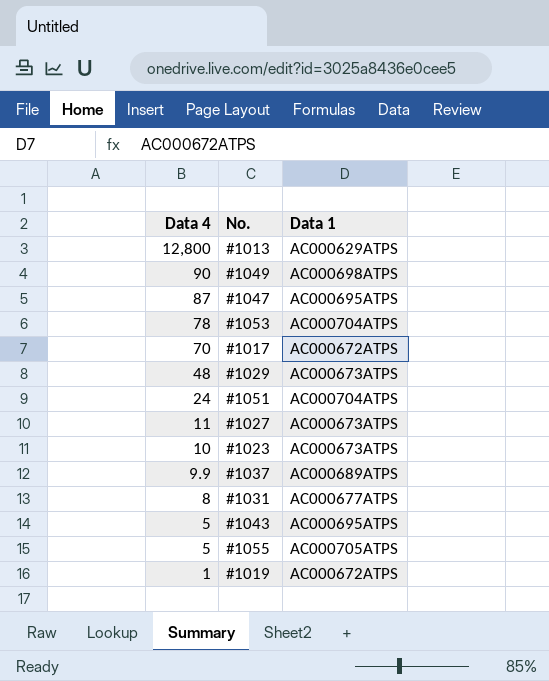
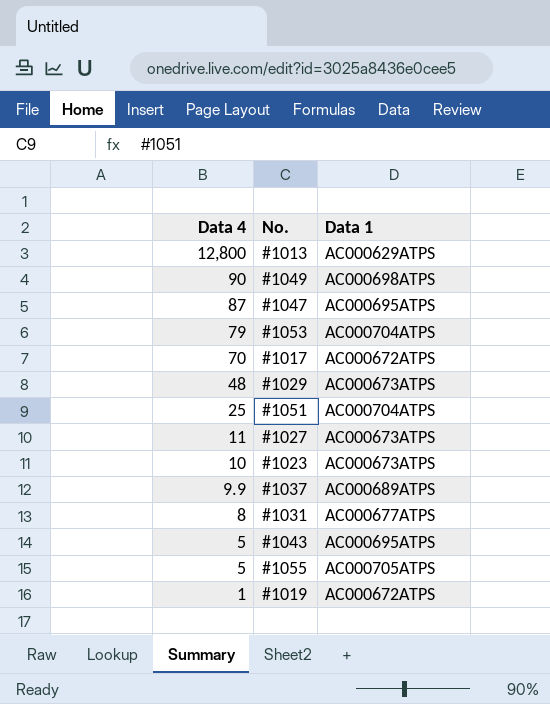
#1053 | Data 4: 78 -> 79
#1051 | Data 4: 24 -> 25

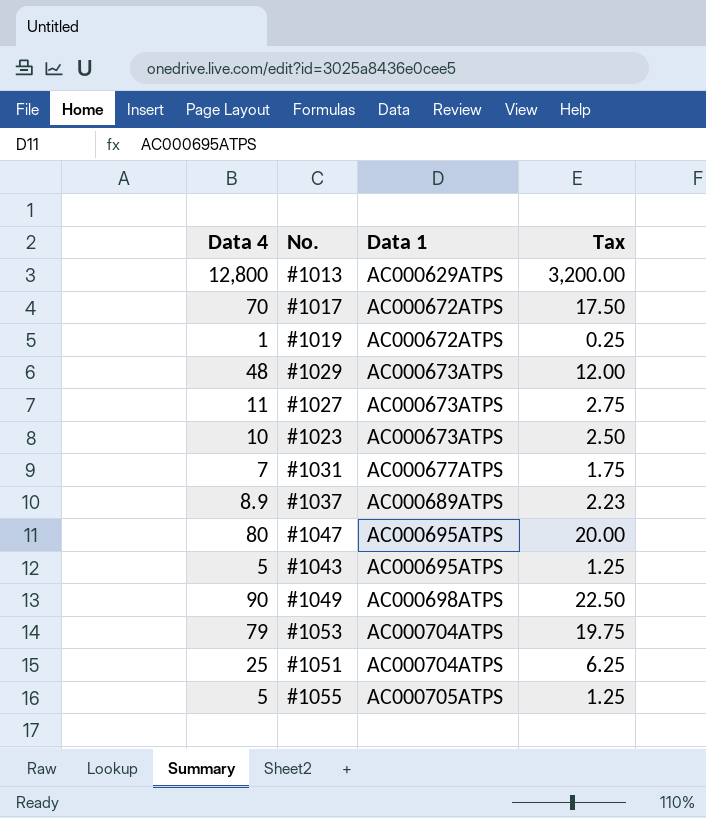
row order: Data 4 descending -> Data 1 ascending
column Tax | formula: none -> [Data 4] * 0.25
#1031 | Data 4: 8 -> 7
#1037 | Data 4: 9.9 -> 8.9
#1047 | Data 4: 87 -> 80

